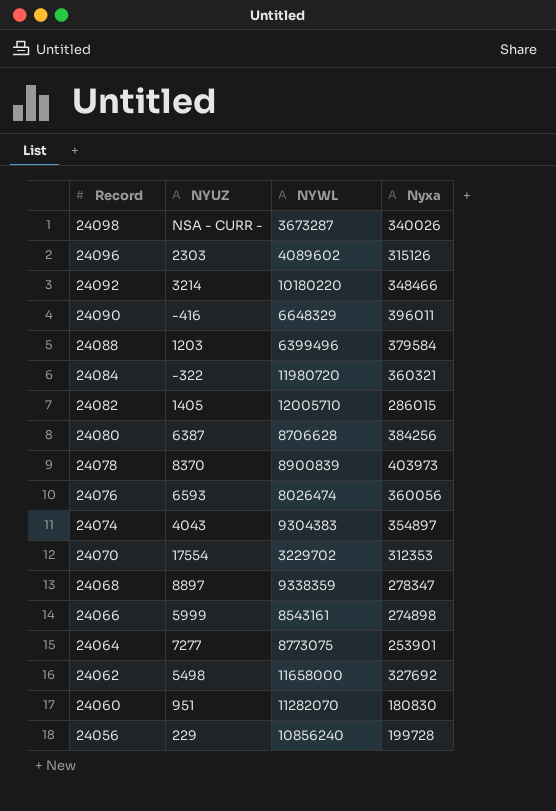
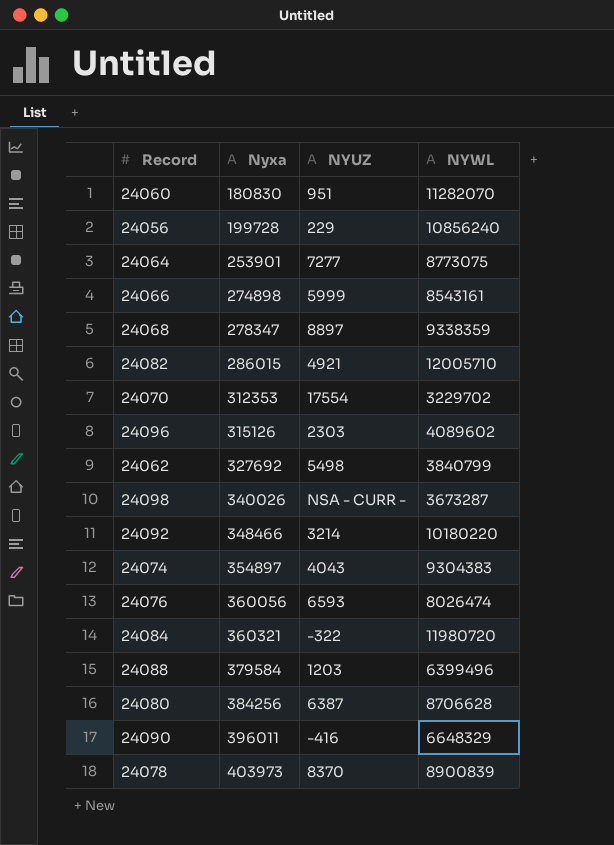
row order: Record descending -> Nyxa ascending
column Nyxa | position: 4 -> 2
24082 | NYUZ: 1405 -> 4921
24062 | NYWL: 11658000 -> 3840799

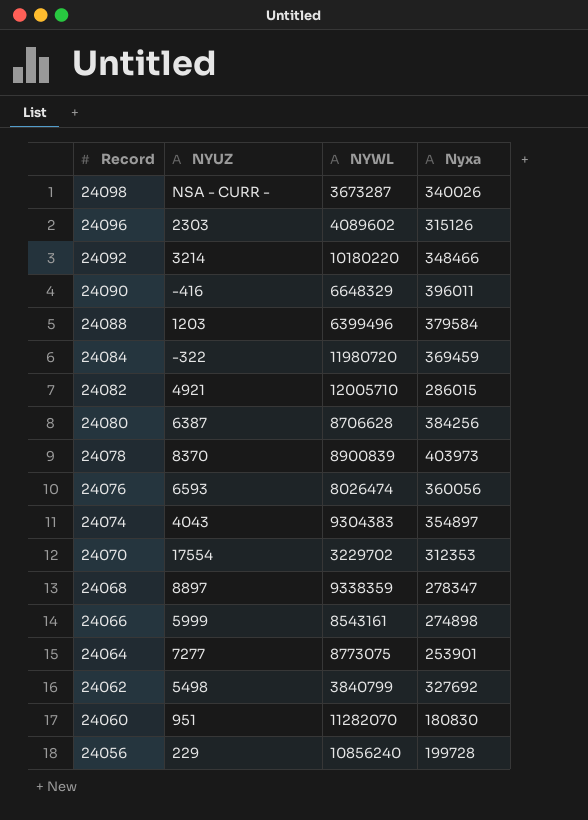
row order: Nyxa ascending -> Record descending
column Nyxa | position: 2 -> 4
24084 | Nyxa: 360321 -> 369459

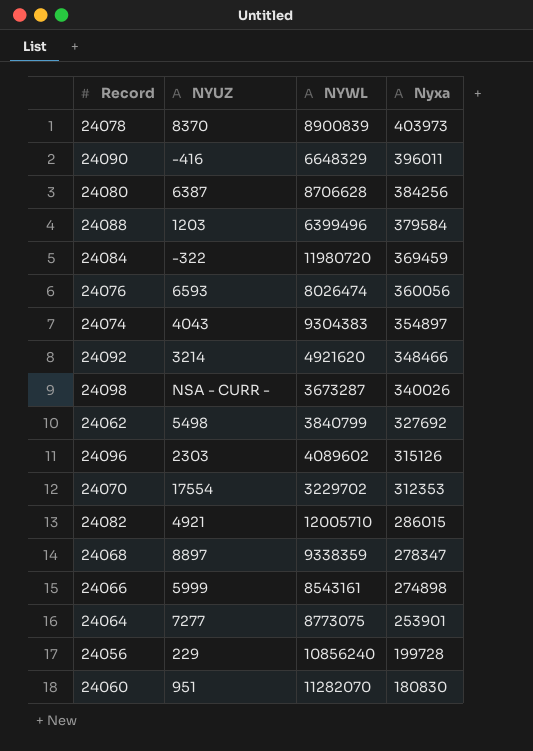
row order: Record descending -> Nyxa descending
24092 | NYWL: 10180220 -> 4921620

